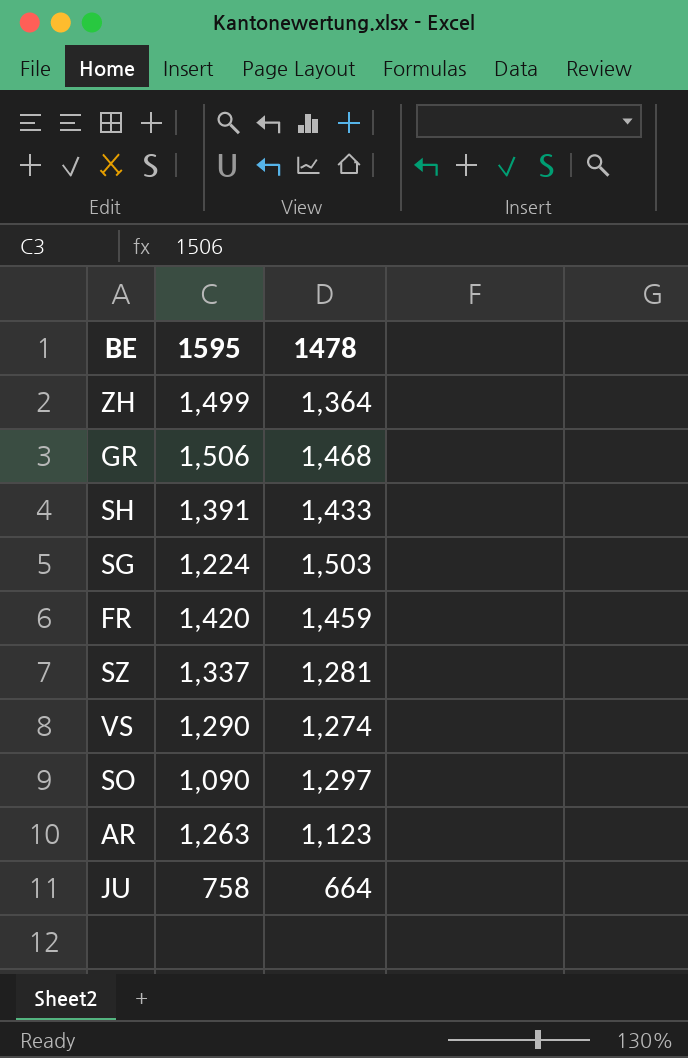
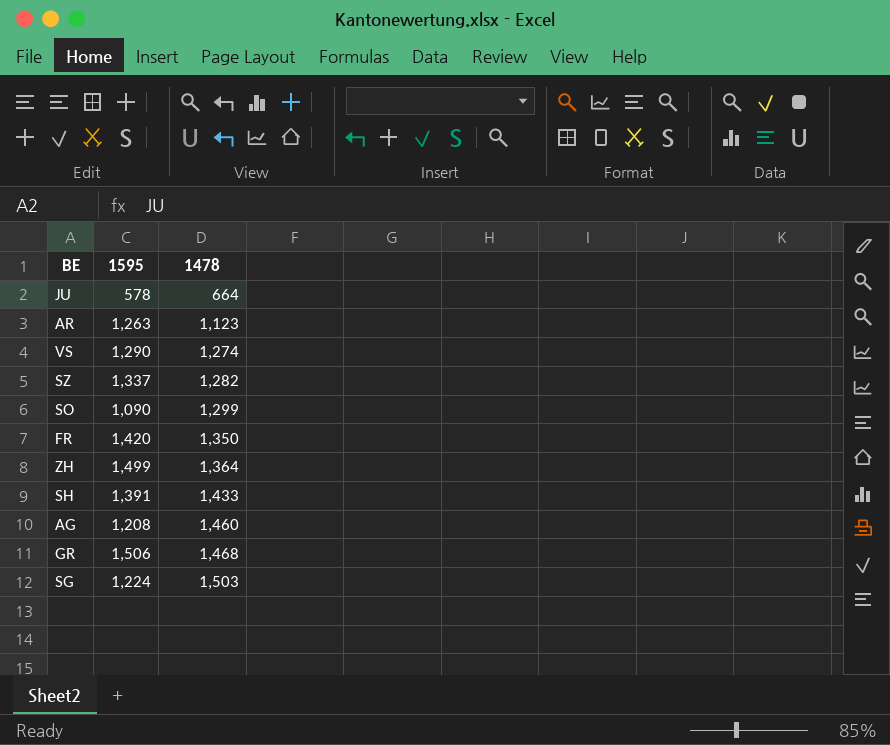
row order: none -> 1478 ascending
JU | 1595: 758 -> 578
SZ | 1478: 1,281 -> 1,282
SO | 1478: 1,297 -> 1,299
FR | 1478: 1,459 -> 1,350
row AG: none -> 1,208 | 1,460

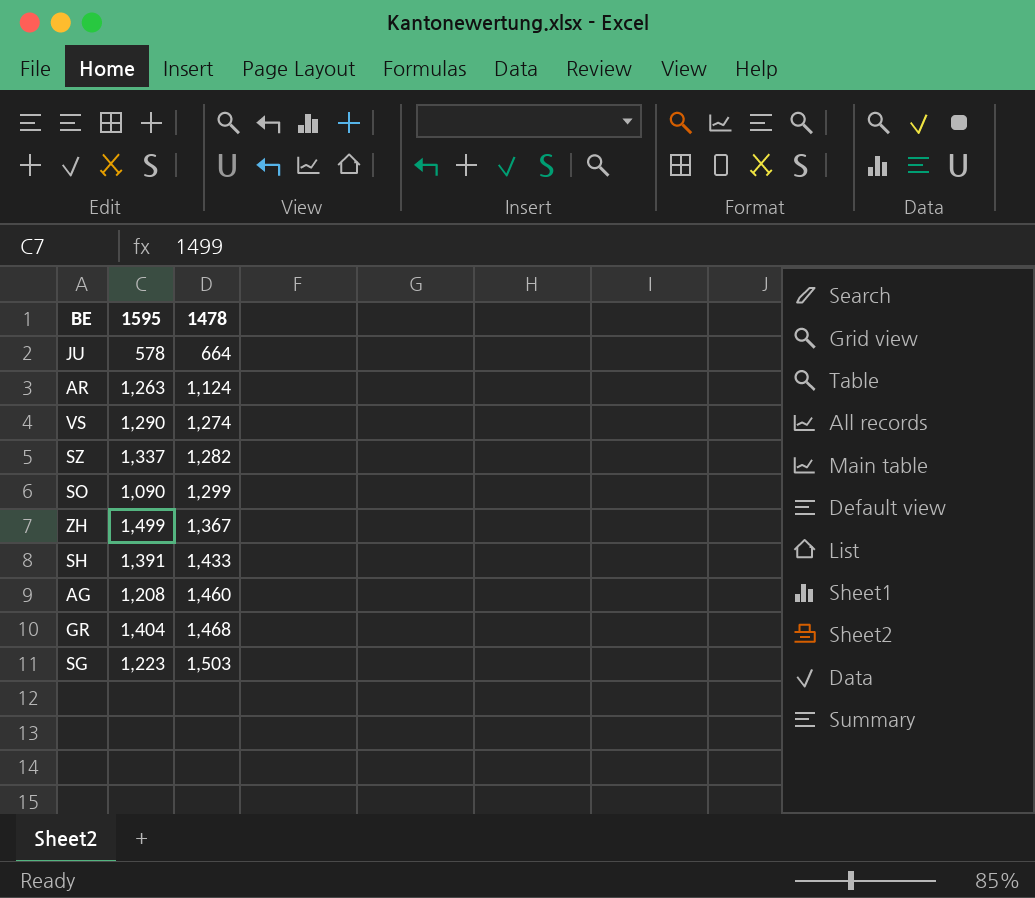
row FR: 1,420 | 1,350 -> none
AR | 1478: 1,123 -> 1,124
ZH | 1478: 1,364 -> 1,367
GR | 1595: 1,506 -> 1,404
SG | 1595: 1,224 -> 1,223

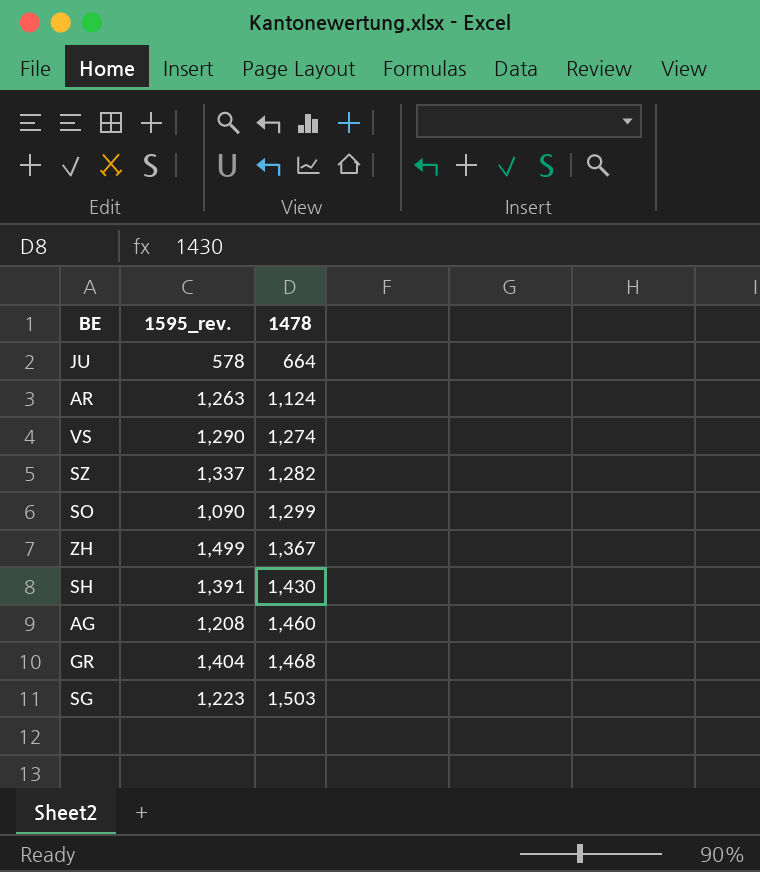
column name: 1595 -> 1595_rev.
SH | 1478: 1,433 -> 1,430

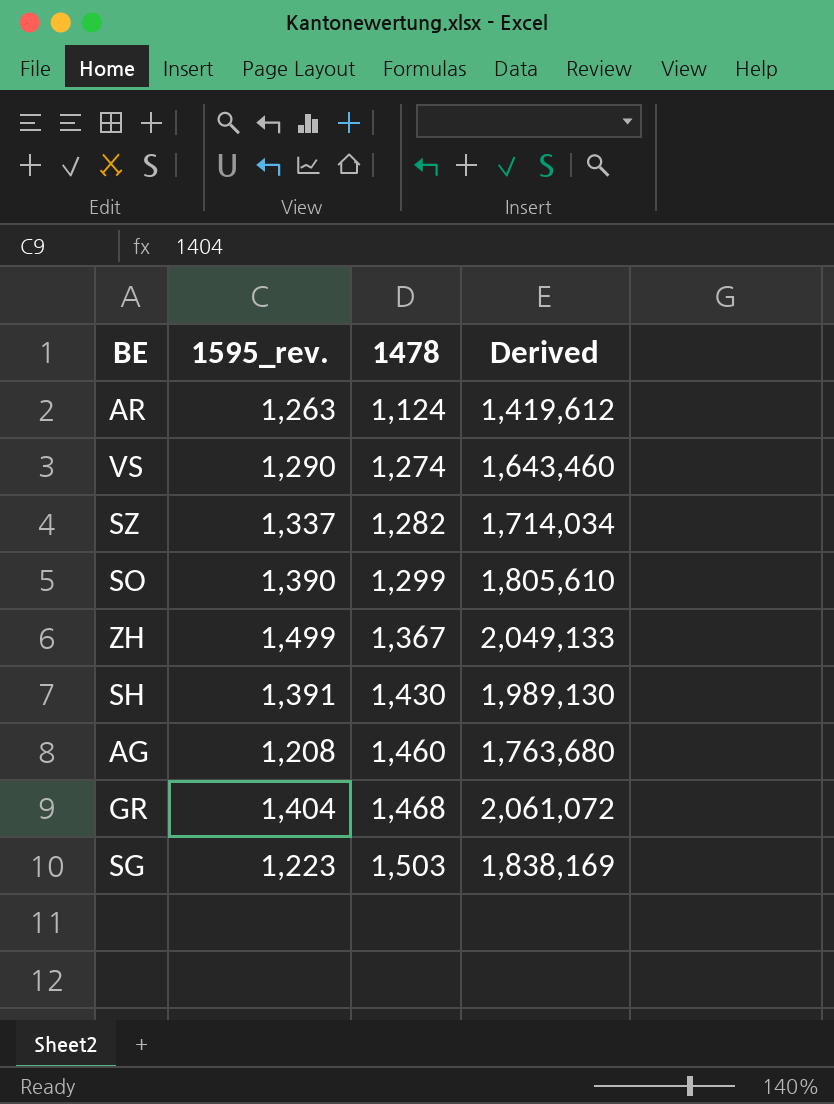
column Derived | formula: none -> [1595_rev.] * [1478]
row JU: 578 | 664 -> none
SO | 1595_rev.: 1,090 -> 1,390

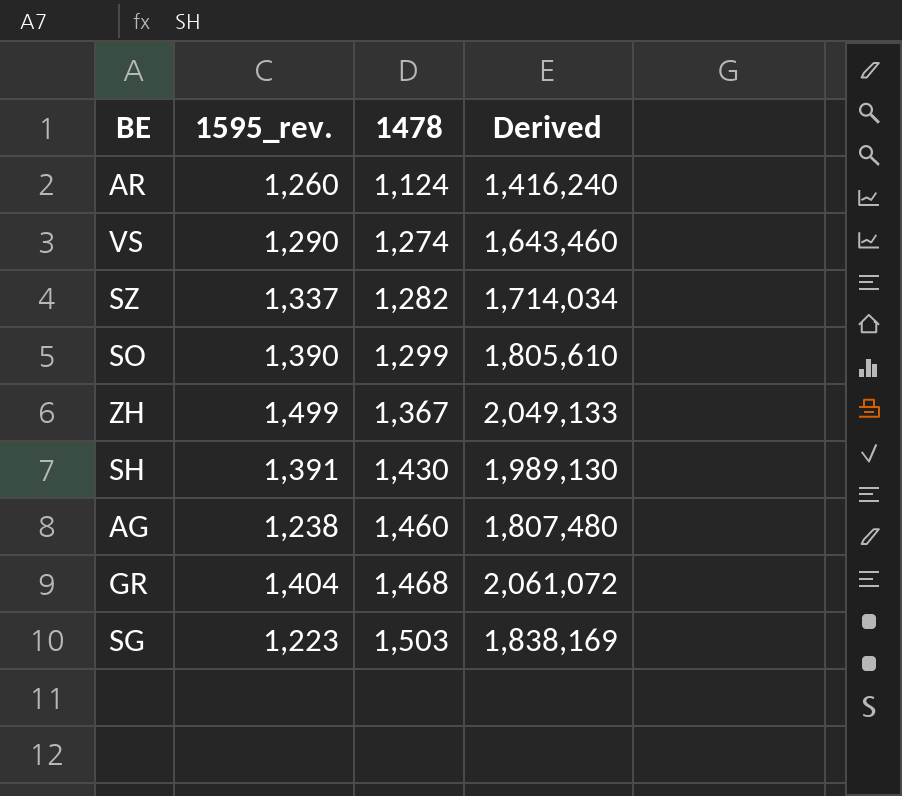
AR | 1595_rev.: 1,263 -> 1,260
AR | Derived: 1,419,612 -> 1,416,240
AG | 1595_rev.: 1,208 -> 1,238
AG | Derived: 1,763,680 -> 1,807,480

